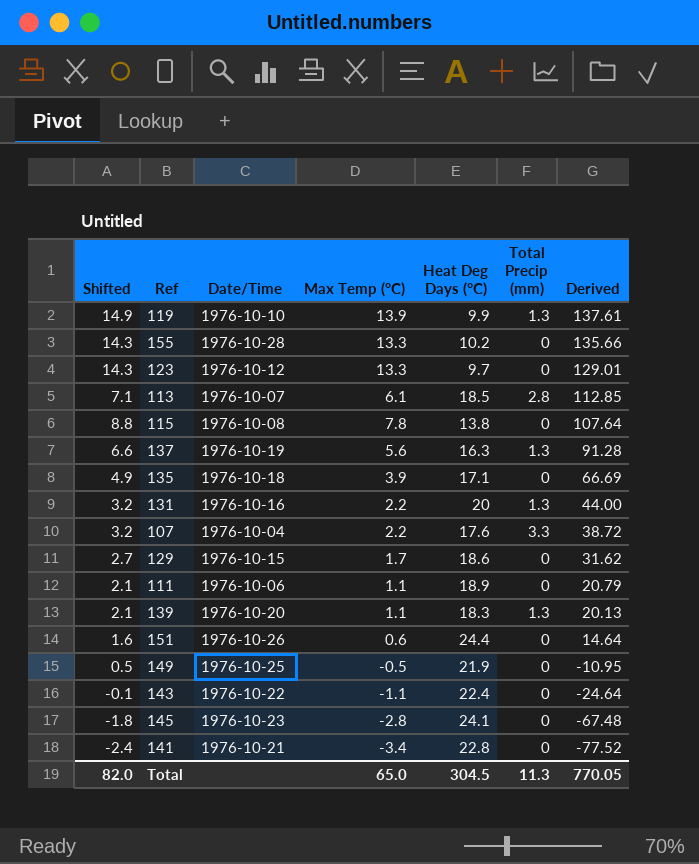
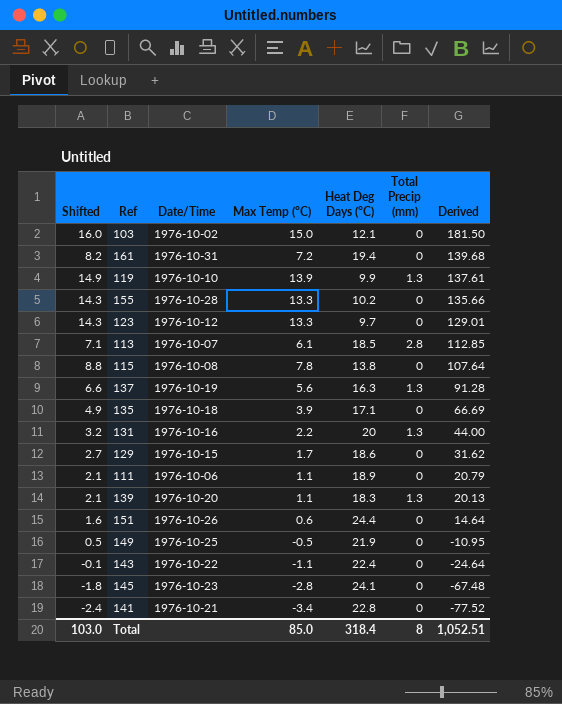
row 107: 3.2 | 1976-10-04 | 2.2 | 17.6 | 3.3 | 38.72 -> none
row 103: none -> 16.0 | 1976-10-02 | 15.0 | 12.1 | 0 | 181.50
row 161: none -> 8.2 | 1976-10-31 | 7.2 | 19.4 | 0 | 139.68
Total | Shifted: 82.0 -> 103.0
Total | Max Temp (°C): 65.0 -> 85.0
Total | Heat Deg Days (°C): 304.5 -> 318.4
Total | Total Precip (mm): 11.3 -> 8
Total | Derived: 770.05 -> 1,052.51

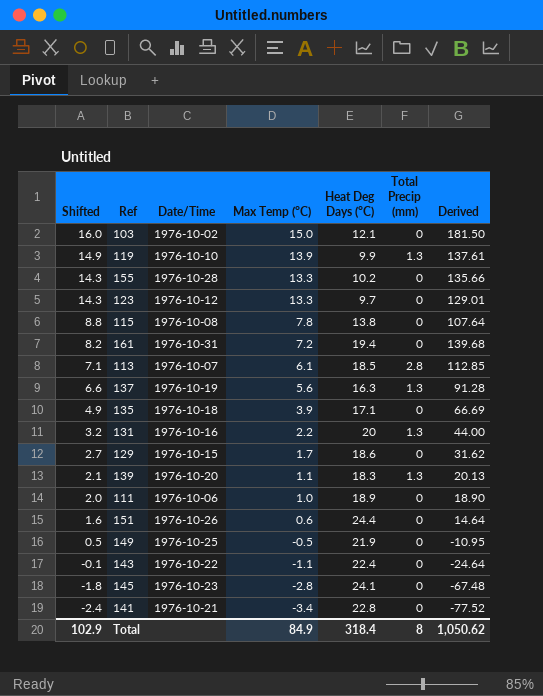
row order: Derived descending -> Shifted descending
111 | Shifted: 2.1 -> 2.0
111 | Max Temp (°C): 1.1 -> 1.0
111 | Derived: 20.79 -> 18.90
Total | Shifted: 103.0 -> 102.9
Total | Max Temp (°C): 85.0 -> 84.9
Total | Derived: 1,052.51 -> 1,050.62

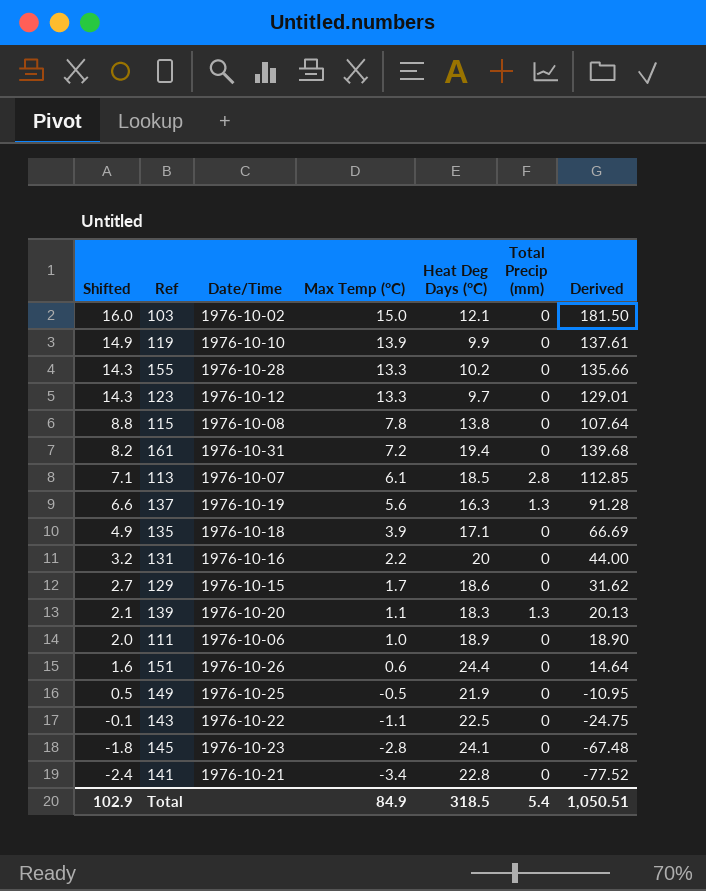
119 | Total Precip (mm): 1.3 -> 0
131 | Total Precip (mm): 1.3 -> 0
143 | Heat Deg Days (°C): 22.4 -> 22.5
143 | Derived: -24.64 -> -24.75
Total | Heat Deg Days (°C): 318.4 -> 318.5
Total | Total Precip (mm): 8 -> 5.4
Total | Derived: 1,050.62 -> 1,050.51

